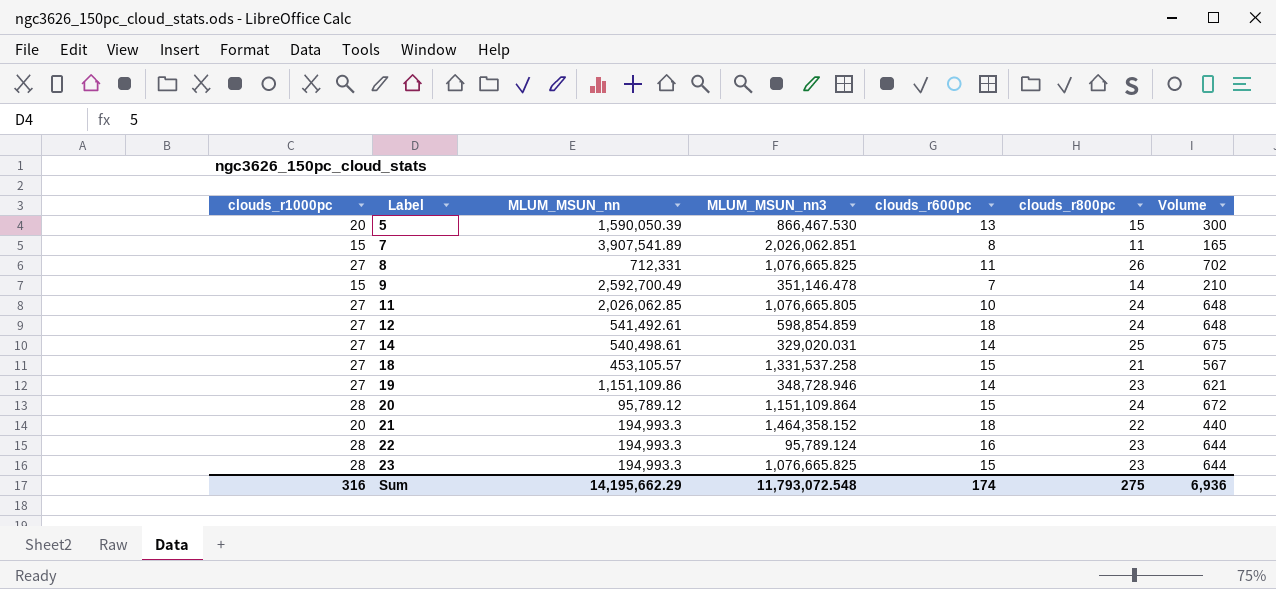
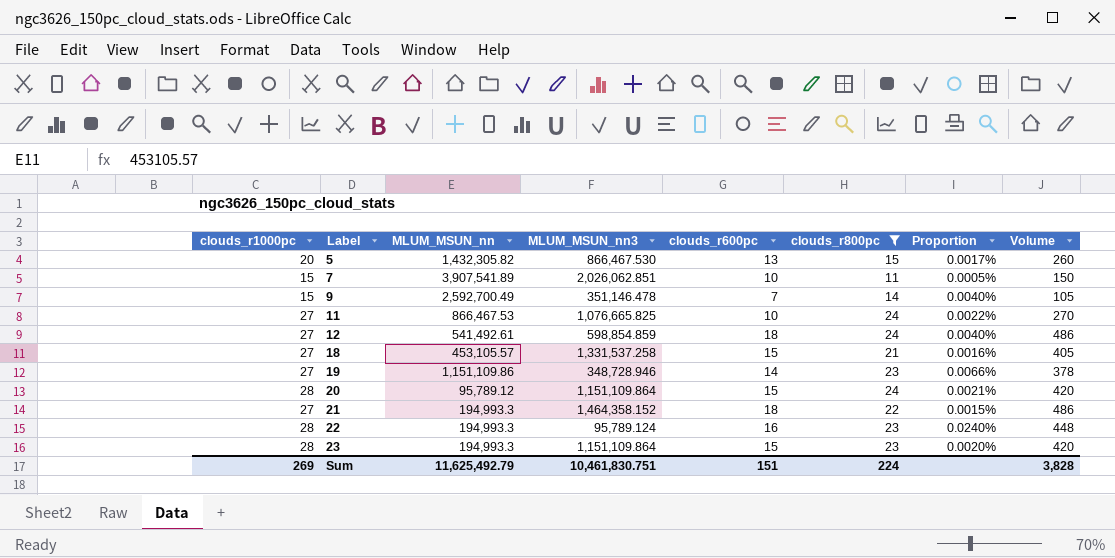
filter: none -> clouds_r800pc <= 24
column Proportion | formula: none -> [clouds_r800pc] / [MLUM_MSUN_nn3]
column Volume | formula: [clouds_r1000pc] * [clouds_r800pc] -> [clouds_r1000pc] * [clouds_r600pc]
5 | MLUM_MSUN_nn: 1,590,050.39 -> 1,432,305.82
7 | clouds_r600pc: 8 -> 10
11 | MLUM_MSUN_nn: 2,026,062.85 -> 866,467.53
11 | MLUM_MSUN_nn3: 1,076,665.805 -> 1,076,665.825
21 | clouds_r1000pc: 20 -> 27
23 | MLUM_MSUN_nn3: 1,076,665.825 -> 1,151,109.864
Sum | clouds_r1000pc: 316 -> 269
Sum | MLUM_MSUN_nn: 14,195,662.29 -> 11,625,492.79
Sum | MLUM_MSUN_nn3: 11,793,072.548 -> 10,461,830.751
Sum | clouds_r600pc: 174 -> 151
Sum | clouds_r800pc: 275 -> 224
Sum | Volume: 6,936 -> 3,828

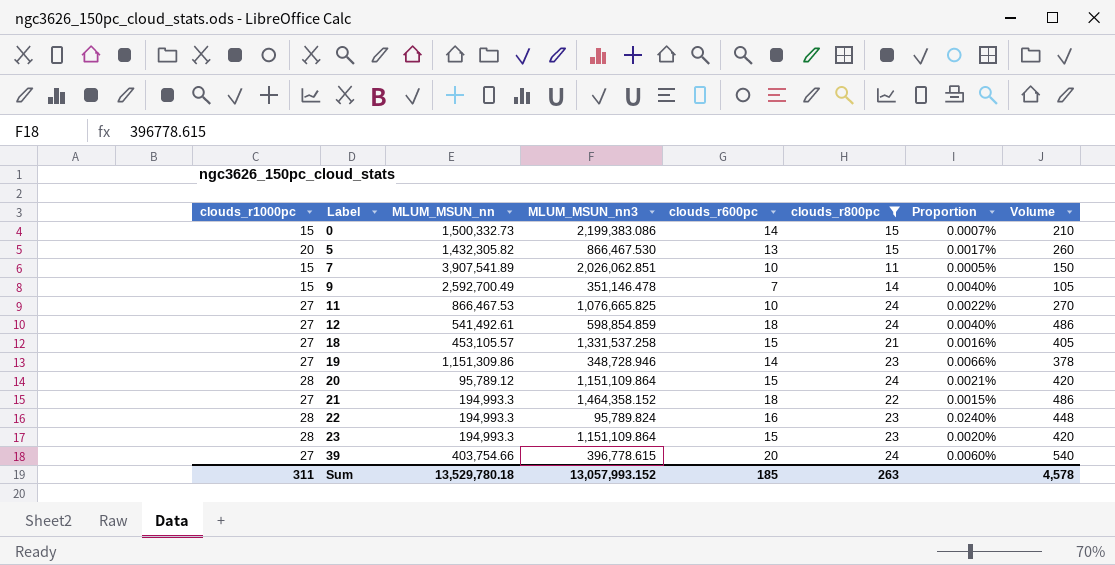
row 0: none -> 15 | 1,500,332.73 | 2,199,383.086 | 14 | 15 | 0.0007% | 210
19 | MLUM_MSUN_nn: 1,151,109.86 -> 1,151,309.86
22 | MLUM_MSUN_nn3: 95,789.124 -> 95,789.824
row 39: none -> 27 | 403,754.66 | 396,778.615 | 20 | 24 | 0.0060% | 540
Sum | clouds_r1000pc: 269 -> 311
Sum | MLUM_MSUN_nn: 11,625,492.79 -> 13,529,780.18
Sum | MLUM_MSUN_nn3: 10,461,830.751 -> 13,057,993.152
Sum | clouds_r600pc: 151 -> 185
Sum | clouds_r800pc: 224 -> 263
Sum | Volume: 3,828 -> 4,578

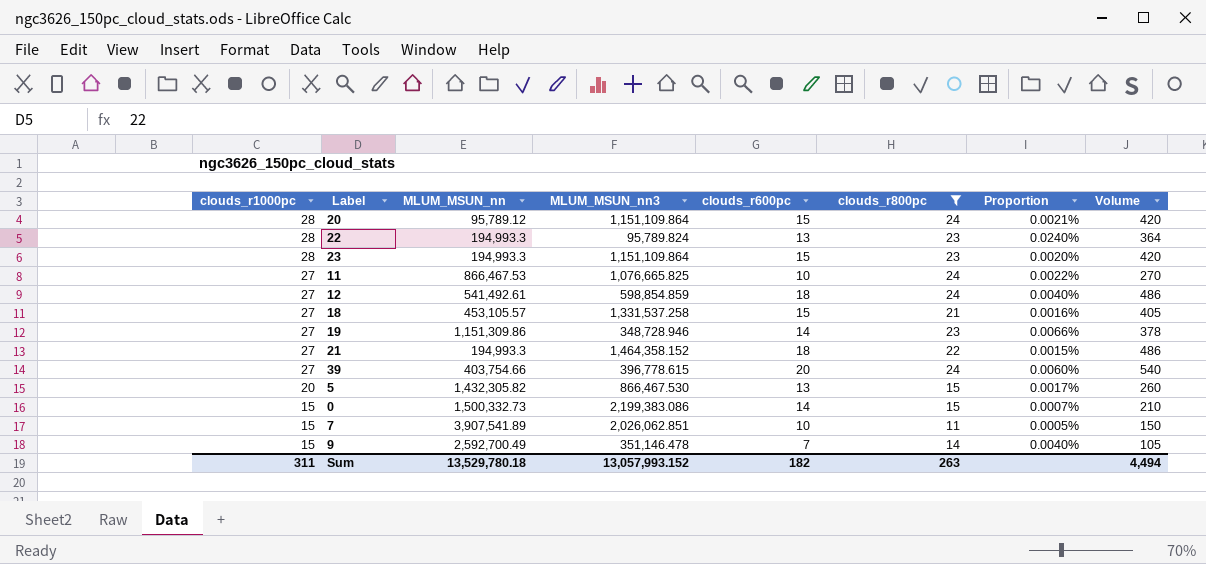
row order: Label ascending -> clouds_r1000pc descending
22 | clouds_r600pc: 16 -> 13
22 | Volume: 448 -> 364
Sum | clouds_r600pc: 185 -> 182
Sum | Volume: 4,578 -> 4,494

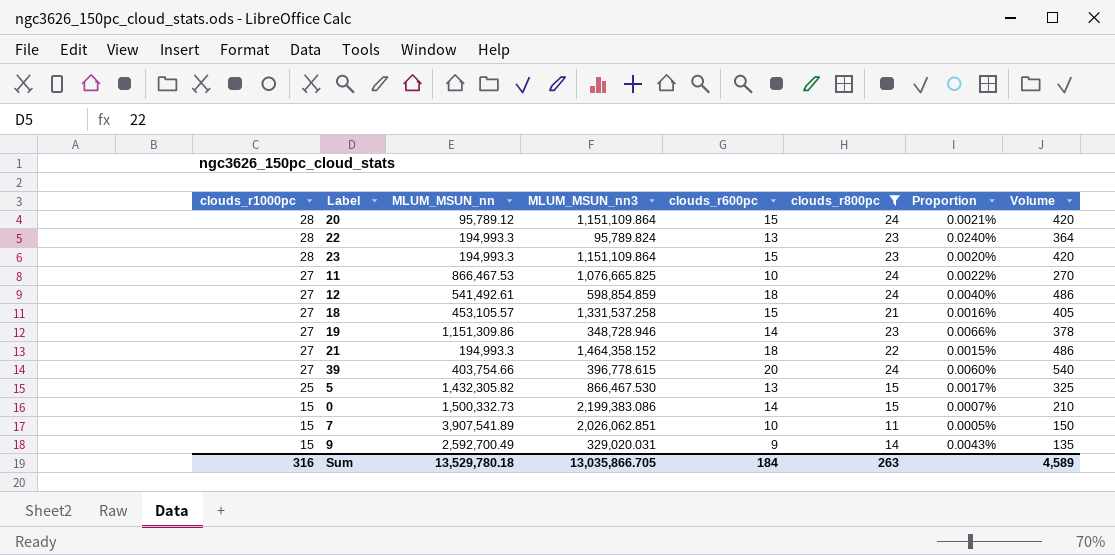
5 | clouds_r1000pc: 20 -> 25
5 | Volume: 260 -> 325
9 | MLUM_MSUN_nn3: 351,146.478 -> 329,020.031
9 | clouds_r600pc: 7 -> 9
9 | Proportion: 0.0040% -> 0.0043%
9 | Volume: 105 -> 135
Sum | clouds_r1000pc: 311 -> 316
Sum | MLUM_MSUN_nn3: 13,057,993.152 -> 13,035,866.705
Sum | clouds_r600pc: 182 -> 184
Sum | Volume: 4,494 -> 4,589

